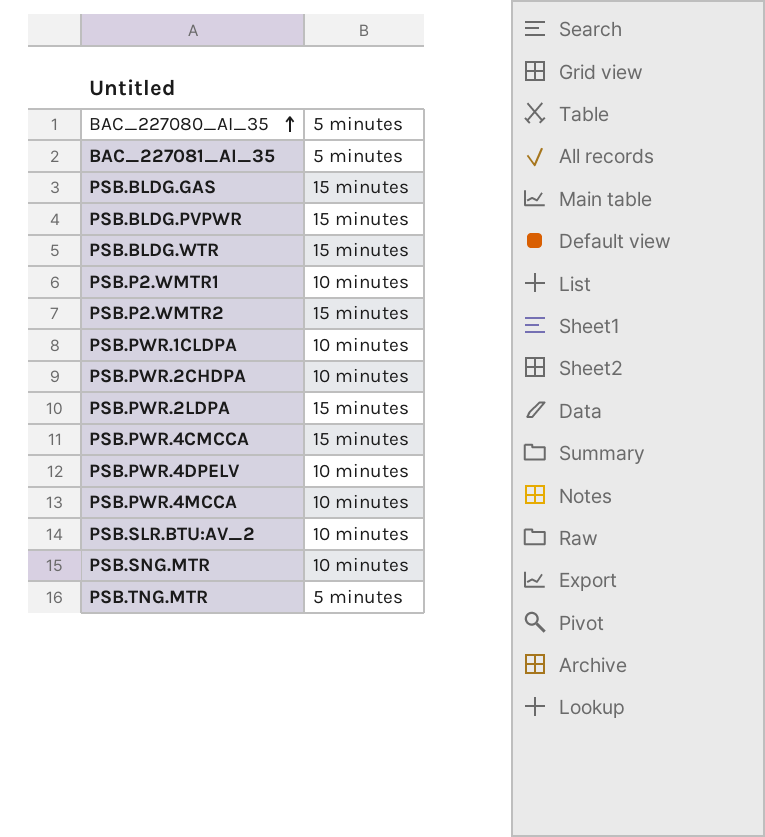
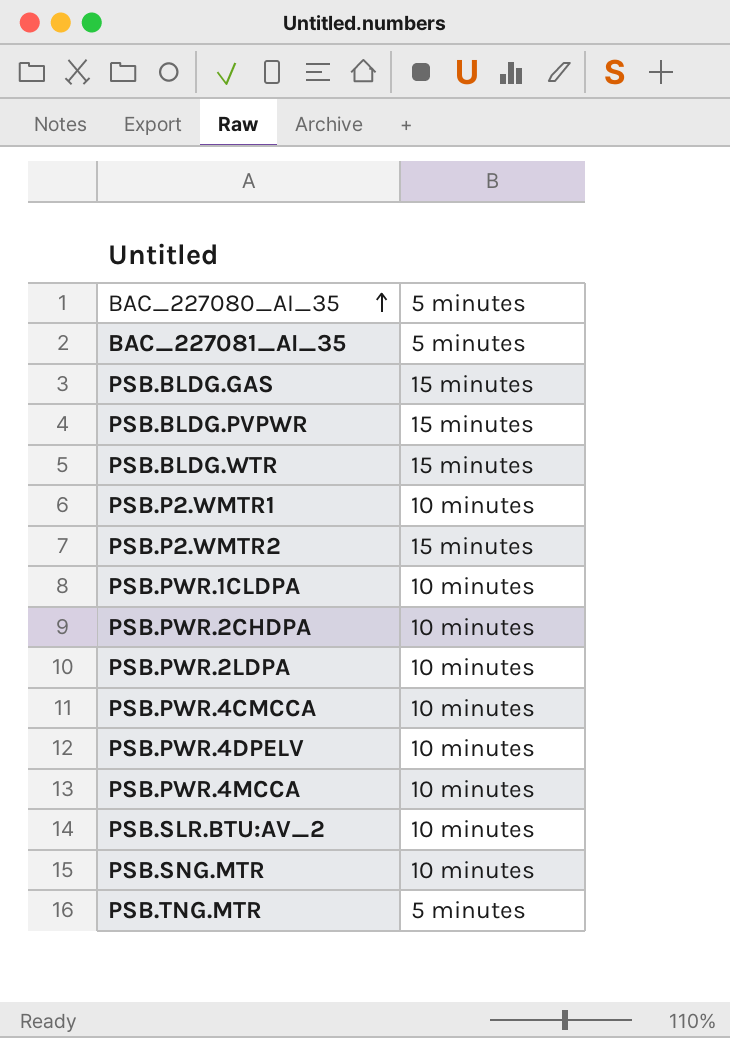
PSB.PWR.2LDPA | 5 minutes: 15 minutes -> 10 minutes
PSB.PWR.4CMCCA | 5 minutes: 15 minutes -> 10 minutes

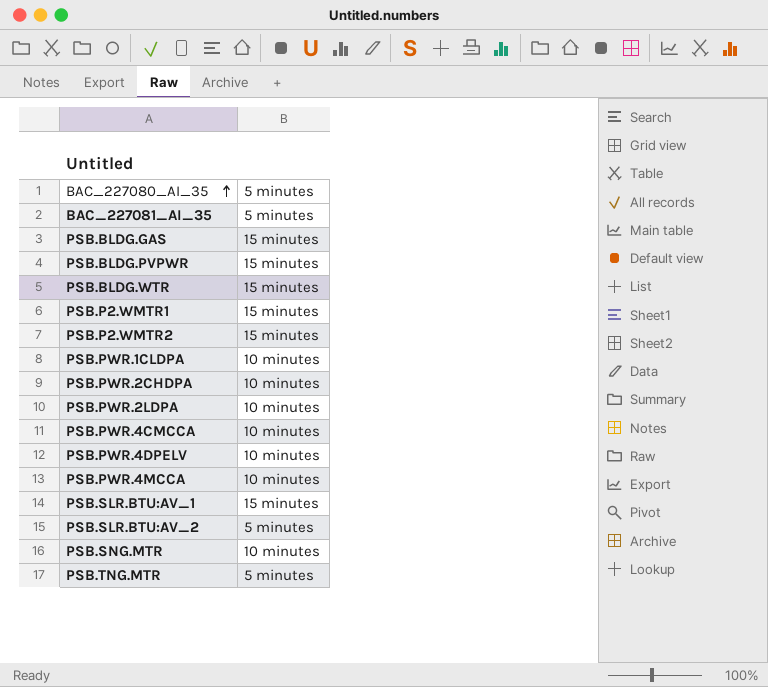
PSB.P2.WMTR1 | 5 minutes: 10 minutes -> 15 minutes
row PSB.SLR.BTU:AV_1: none -> 15 minutes
PSB.SLR.BTU:AV_2 | 5 minutes: 10 minutes -> 5 minutes

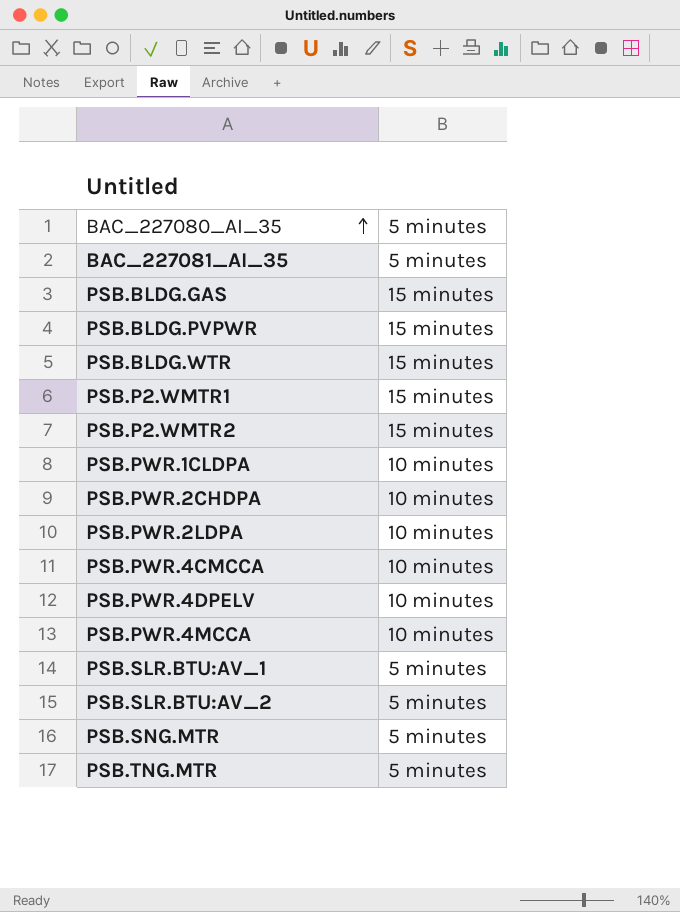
PSB.SLR.BTU:AV_1 | 5 minutes: 15 minutes -> 5 minutes
PSB.SNG.MTR | 5 minutes: 10 minutes -> 5 minutes

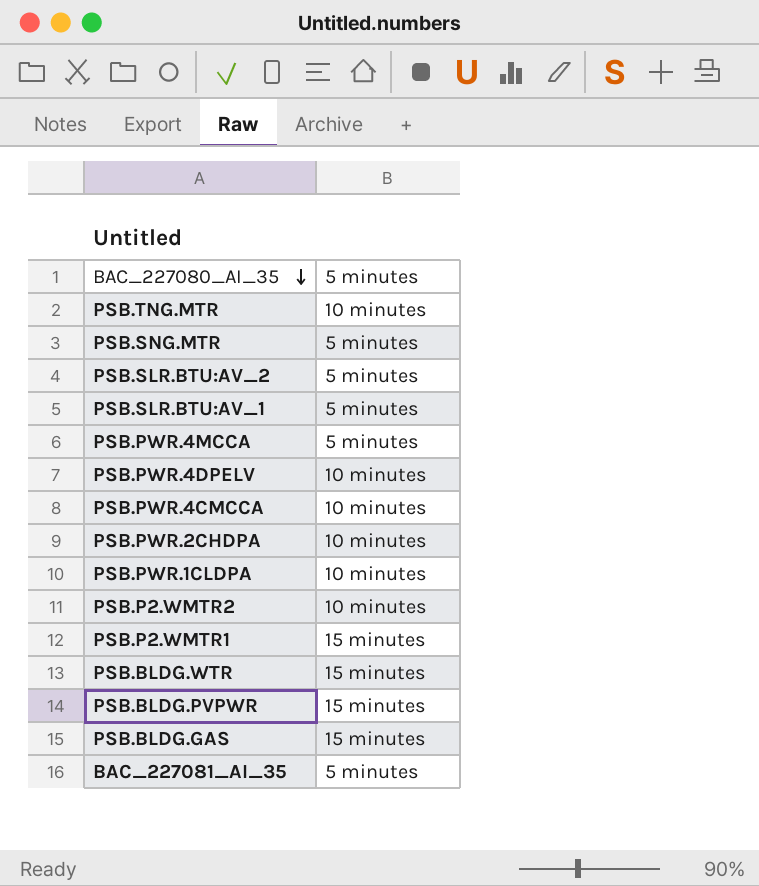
row order: BAC_227080_AI_35 ascending -> BAC_227080_AI_35 descending
row PSB.PWR.2LDPA: 10 minutes -> none
PSB.TNG.MTR | 5 minutes: 5 minutes -> 10 minutes
PSB.PWR.4MCCA | 5 minutes: 10 minutes -> 5 minutes
PSB.P2.WMTR2 | 5 minutes: 15 minutes -> 10 minutes

